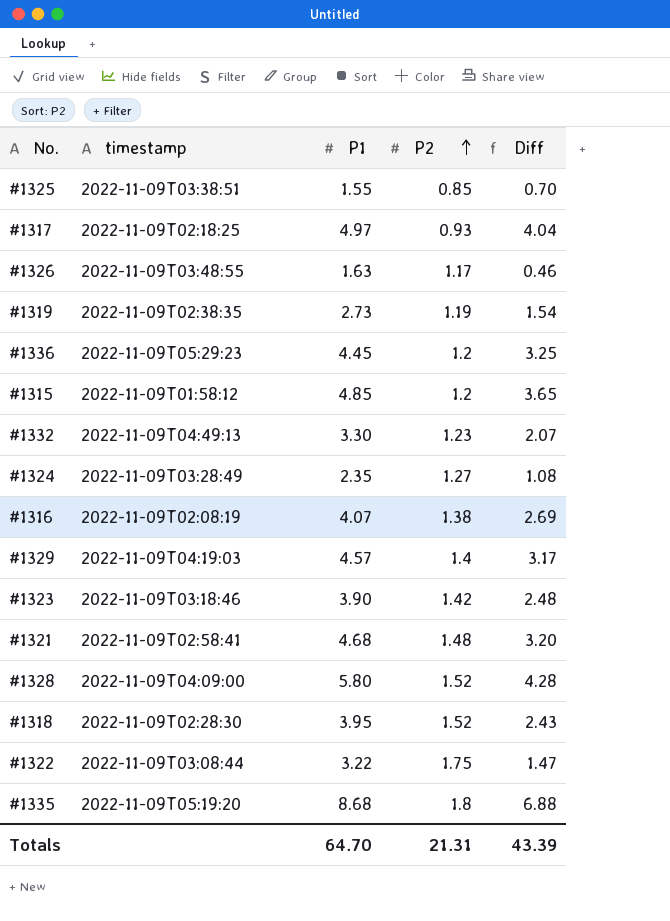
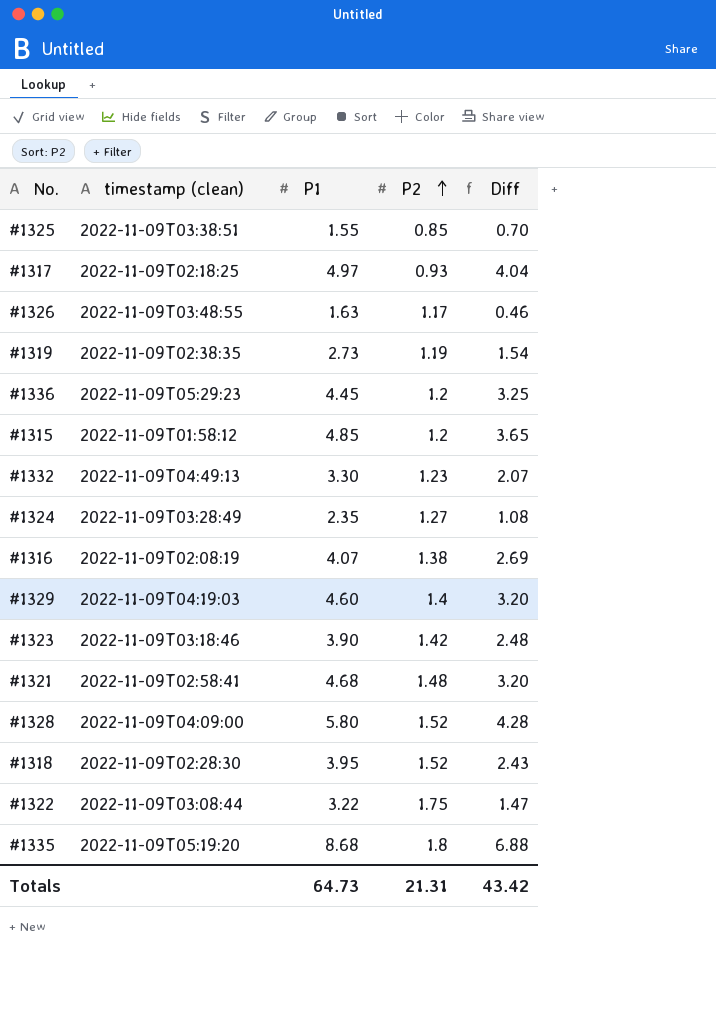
column name: timestamp -> timestamp (clean)
#1329 | P1: 4.57 -> 4.60
#1329 | Diff: 3.17 -> 3.20
Totals | P1: 64.70 -> 64.73
Totals | Diff: 43.39 -> 43.42

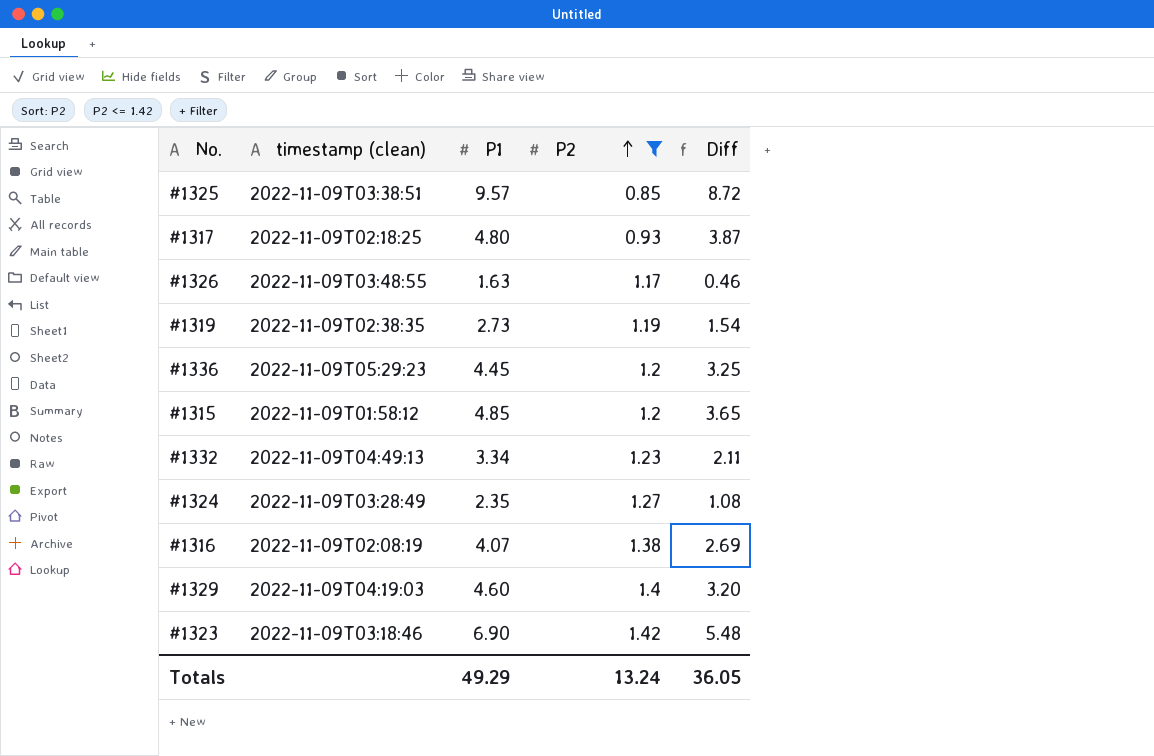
filter: none -> P2 <= 1.42
#1325 | P1: 1.55 -> 9.57
#1325 | Diff: 0.70 -> 8.72
#1317 | P1: 4.97 -> 4.80
#1317 | Diff: 4.04 -> 3.87
#1332 | P1: 3.30 -> 3.34
#1332 | Diff: 2.07 -> 2.11
#1323 | P1: 3.90 -> 6.90
#1323 | Diff: 2.48 -> 5.48
Totals | P1: 64.73 -> 49.29
Totals | P2: 21.31 -> 13.24
Totals | Diff: 43.42 -> 36.05

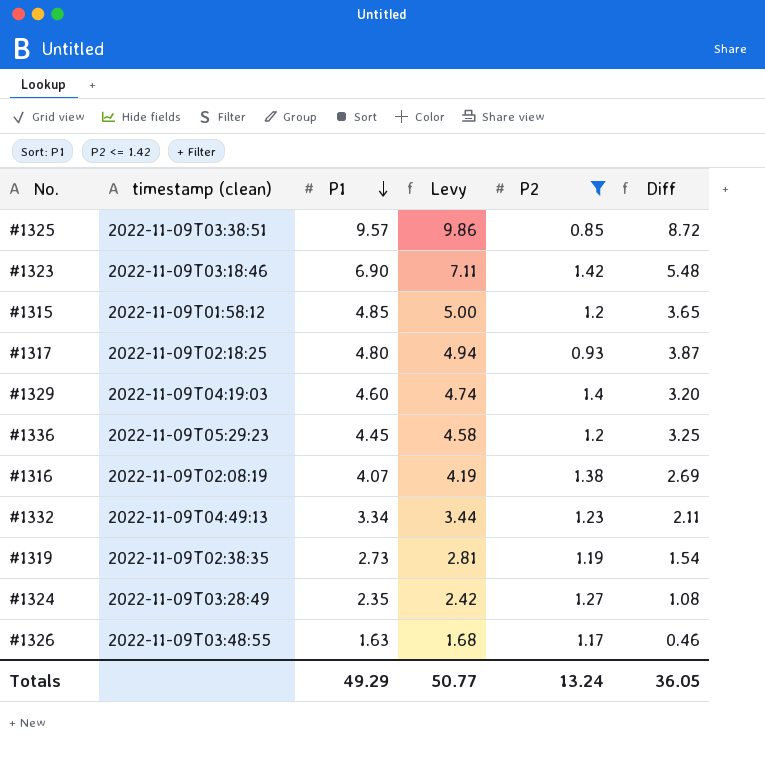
row order: P2 ascending -> P1 descending
column Levy | formula: none -> [P1] * 1.03

